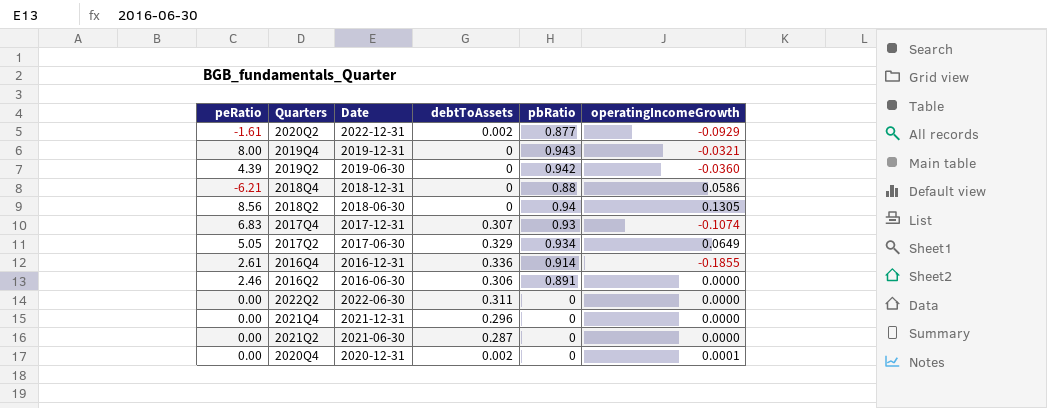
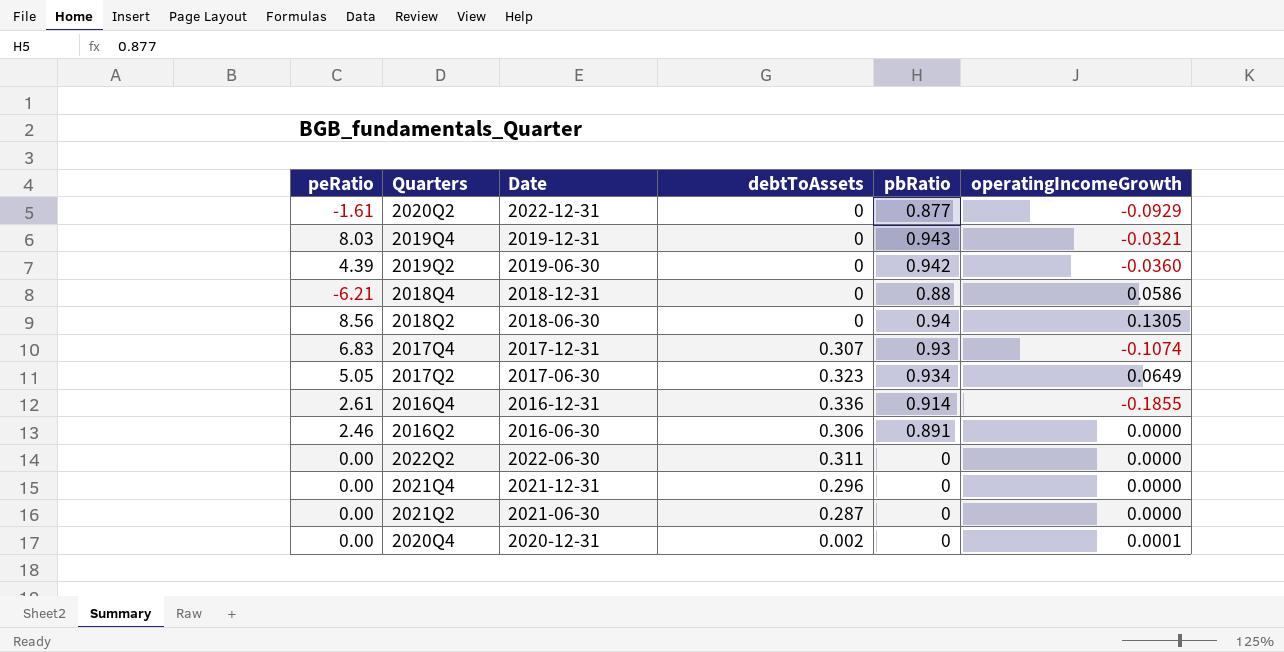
2020Q2 | debtToAssets: 0.002 -> 0
2019Q4 | peRatio: 8.00 -> 8.03
2017Q2 | debtToAssets: 0.329 -> 0.323

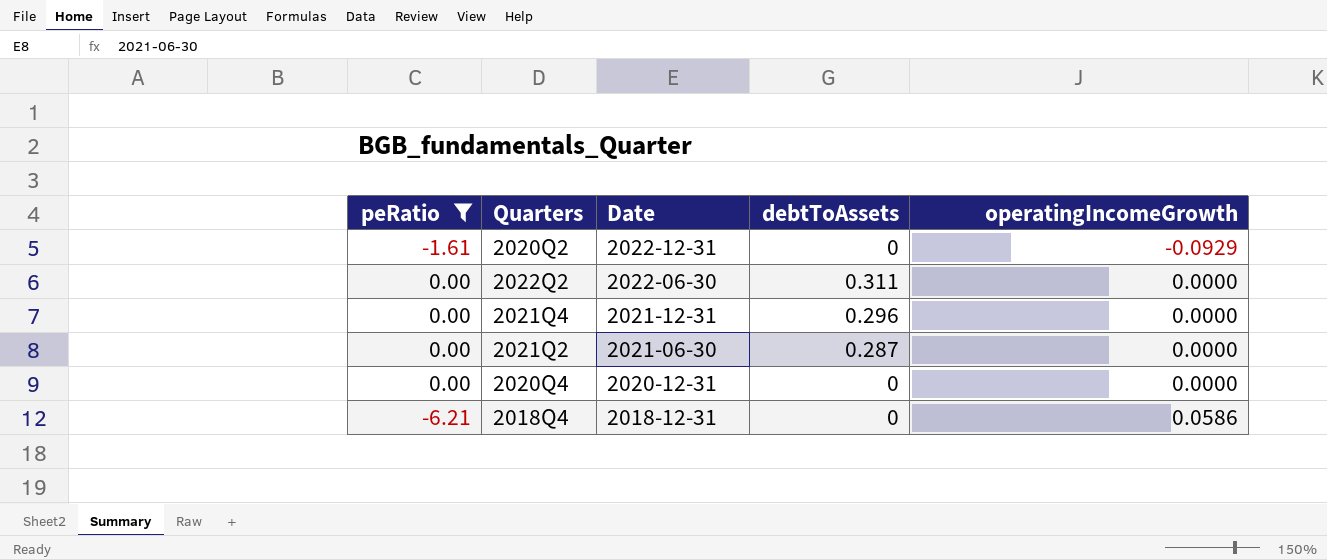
filter: none -> peRatio <= 0.00
row order: none -> Date descending
column pbRatio | position: 5 -> none
2020Q4 | debtToAssets: 0.002 -> 0
2020Q4 | operatingIncomeGrowth: 0.0001 -> 0.0000

